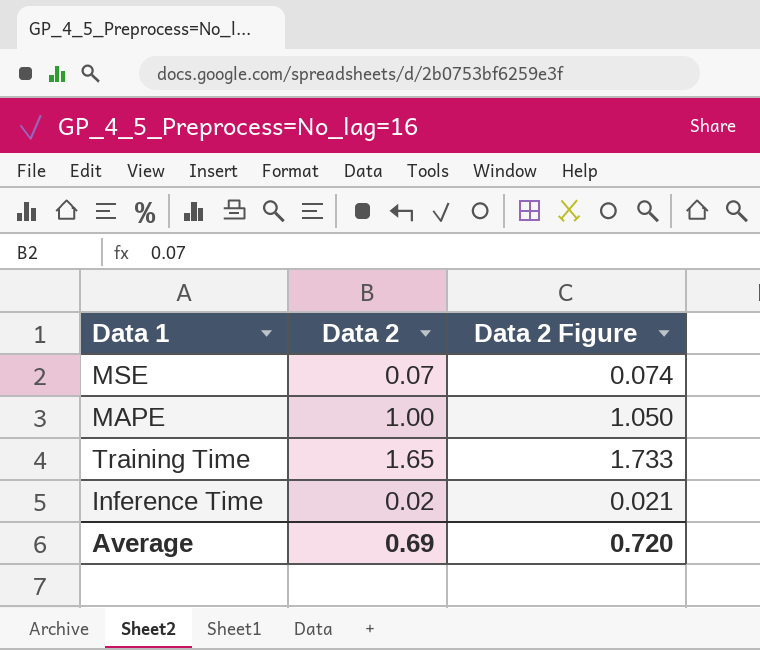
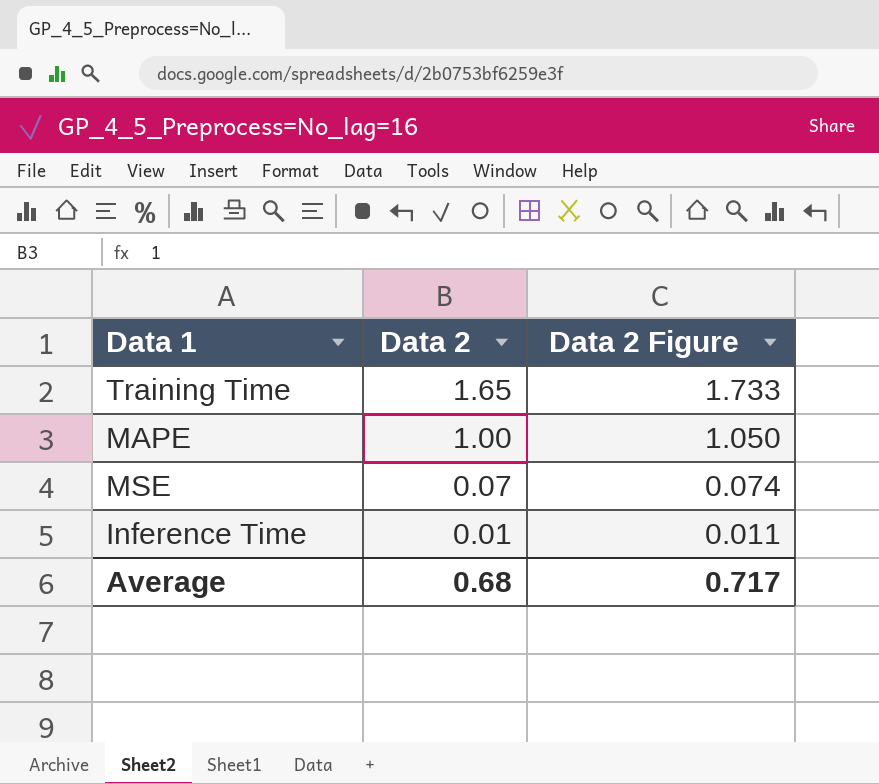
row order: none -> Data 2 descending
Inference Time | Data 2: 0.02 -> 0.01
Inference Time | Data 2 Figure: 0.021 -> 0.011
Average | Data 2: 0.69 -> 0.68
Average | Data 2 Figure: 0.720 -> 0.717

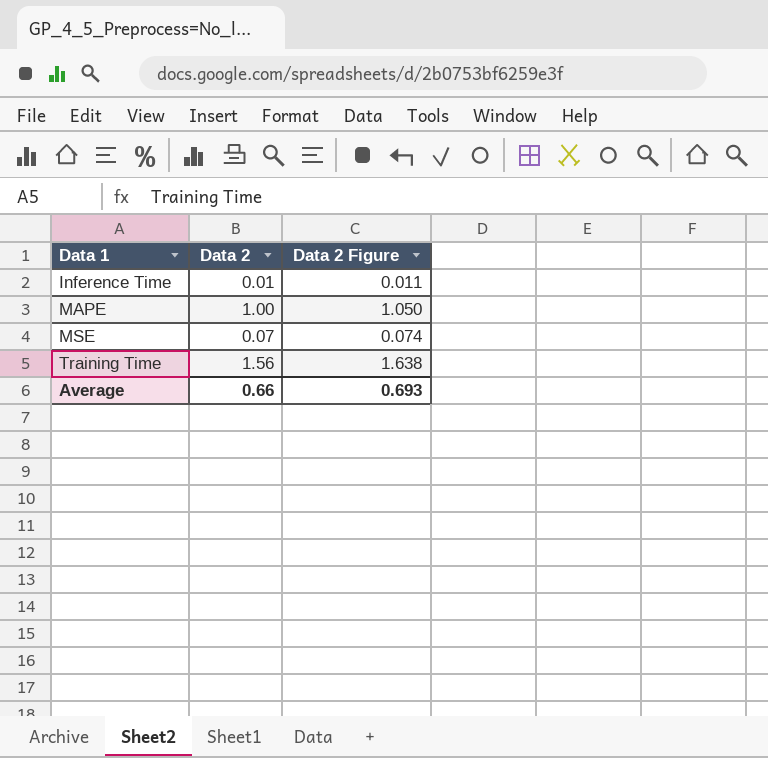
row order: Data 2 descending -> Data 1 ascending
Training Time | Data 2: 1.65 -> 1.56
Training Time | Data 2 Figure: 1.733 -> 1.638
Average | Data 2: 0.68 -> 0.66
Average | Data 2 Figure: 0.717 -> 0.693

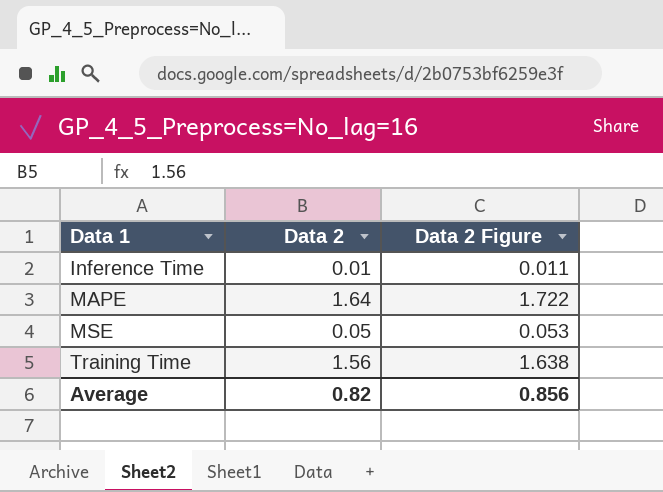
MAPE | Data 2: 1.00 -> 1.64
MAPE | Data 2 Figure: 1.050 -> 1.722
MSE | Data 2: 0.07 -> 0.05
MSE | Data 2 Figure: 0.074 -> 0.053
Average | Data 2: 0.66 -> 0.82
Average | Data 2 Figure: 0.693 -> 0.856

